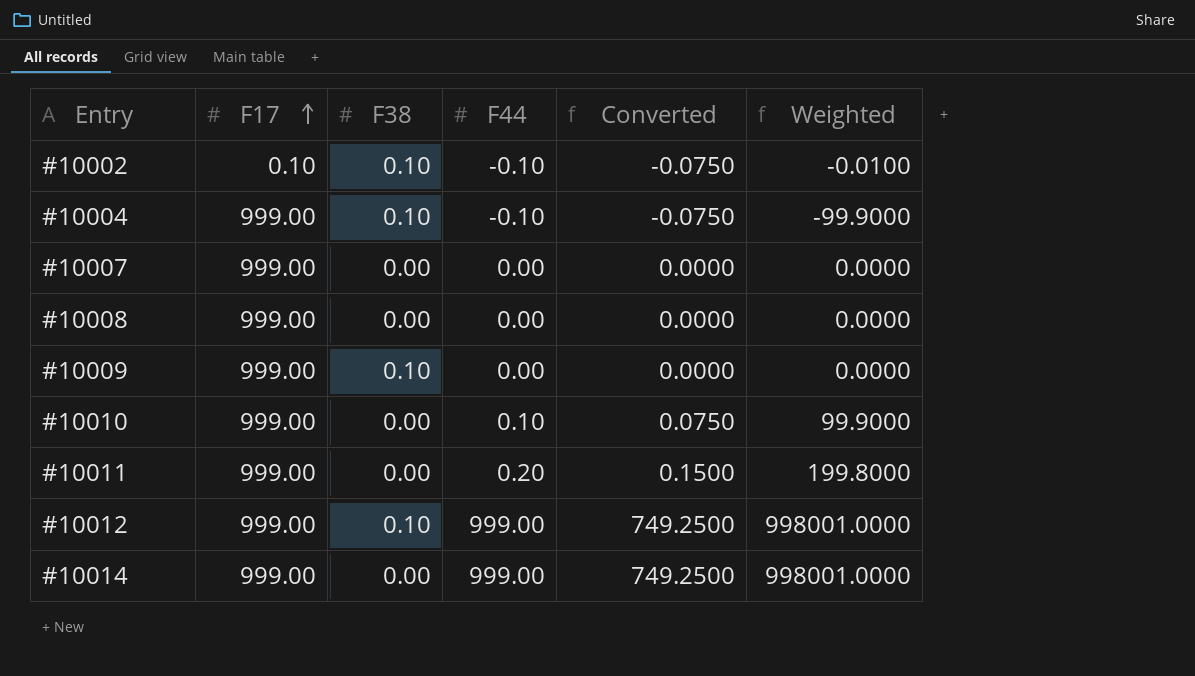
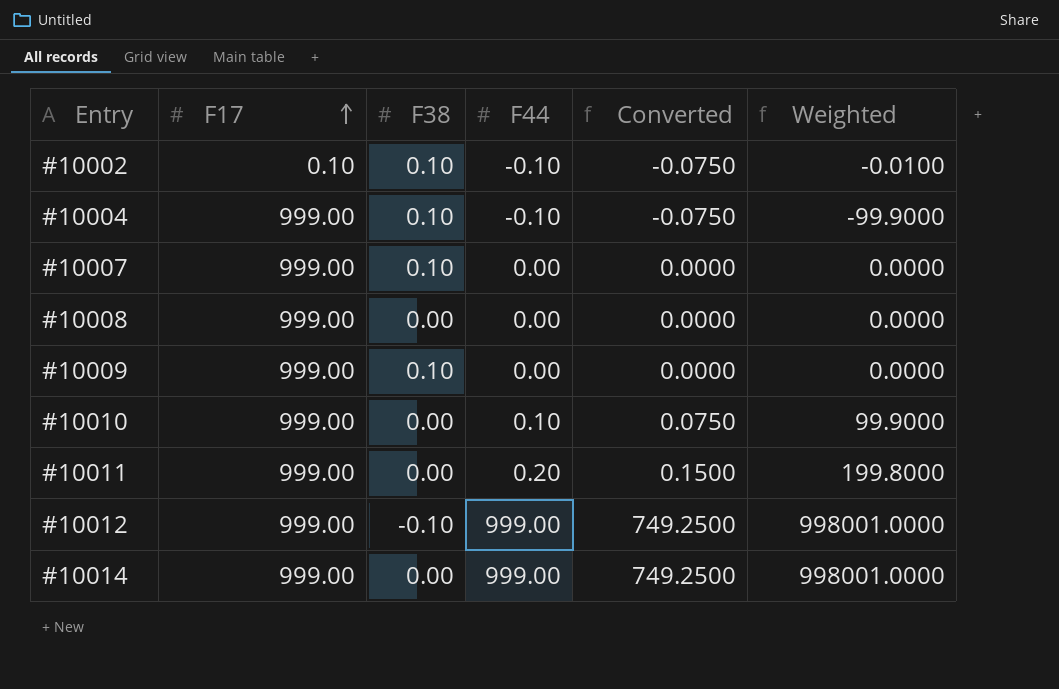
#10007 | F38: 0.00 -> 0.10
#10012 | F38: 0.10 -> -0.10

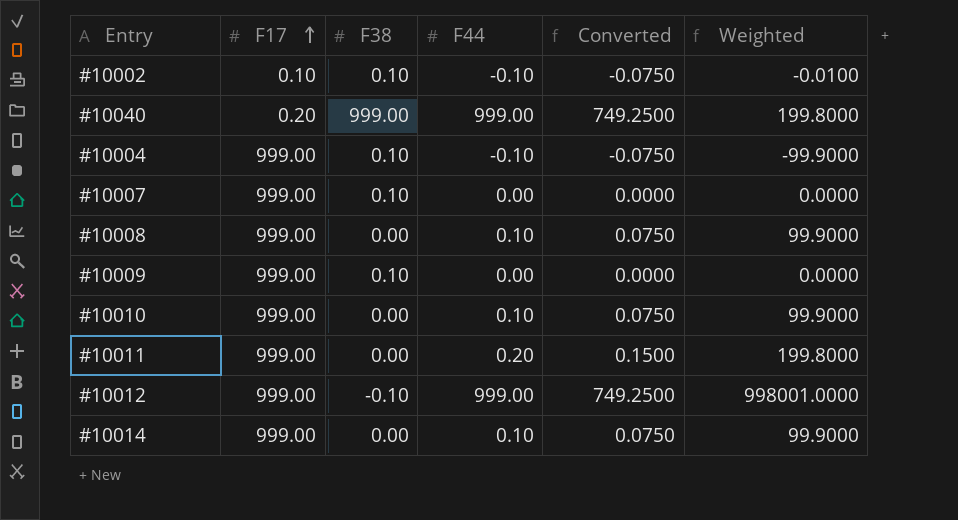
row #10040: none -> 0.20 | 999.00 | 999.00 | 749.2500 | 199.8000
#10008 | F44: 0.00 -> 0.10
#10008 | Converted: 0.0000 -> 0.0750
#10008 | Weighted: 0.0000 -> 99.9000
#10014 | F44: 999.00 -> 0.10
#10014 | Converted: 749.2500 -> 0.0750
#10014 | Weighted: 998001.0000 -> 99.9000

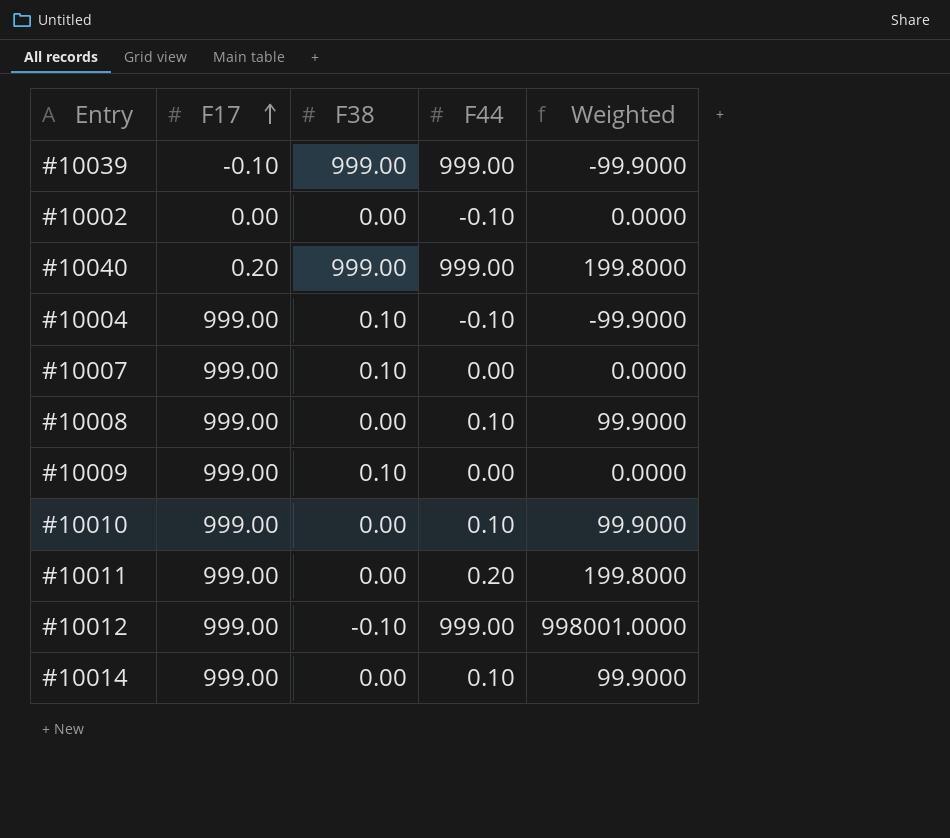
column Converted | formula: [F44] * 0.75 -> none
row #10039: none -> -0.10 | 999.00 | 999.00 | -99.9000
#10002 | F17: 0.10 -> 0.00
#10002 | F38: 0.10 -> 0.00
#10002 | Weighted: -0.0100 -> 0.0000

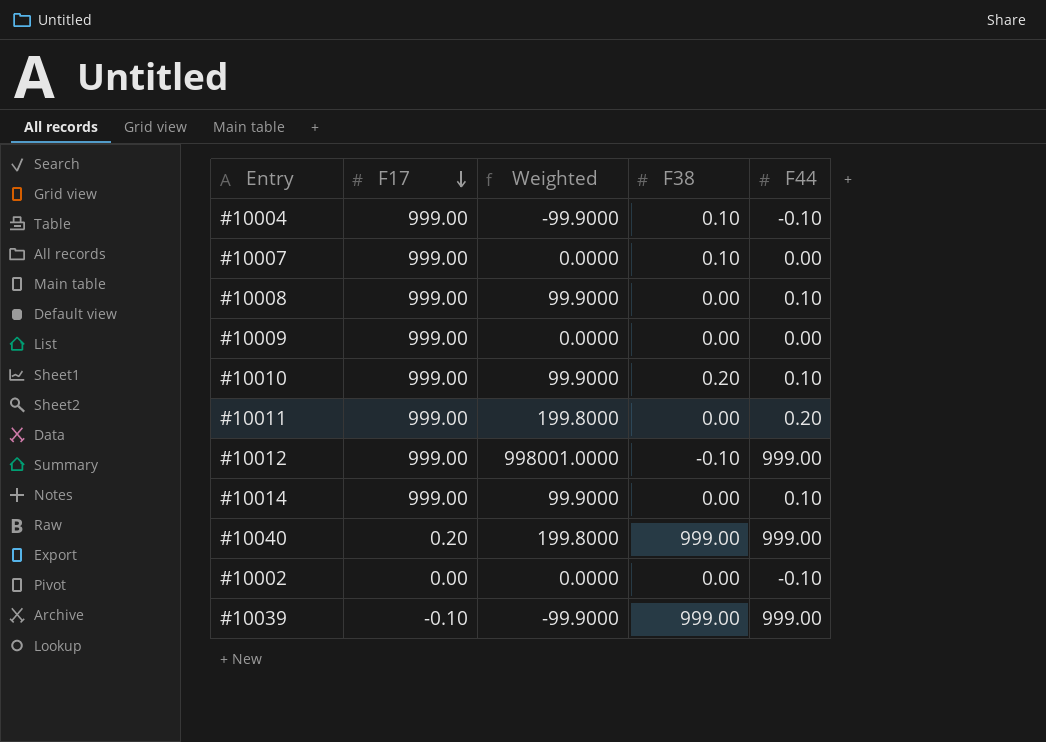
row order: F17 ascending -> F17 descending
column Weighted | position: 5 -> 3
#10009 | F38: 0.10 -> 0.00
#10010 | F38: 0.00 -> 0.20

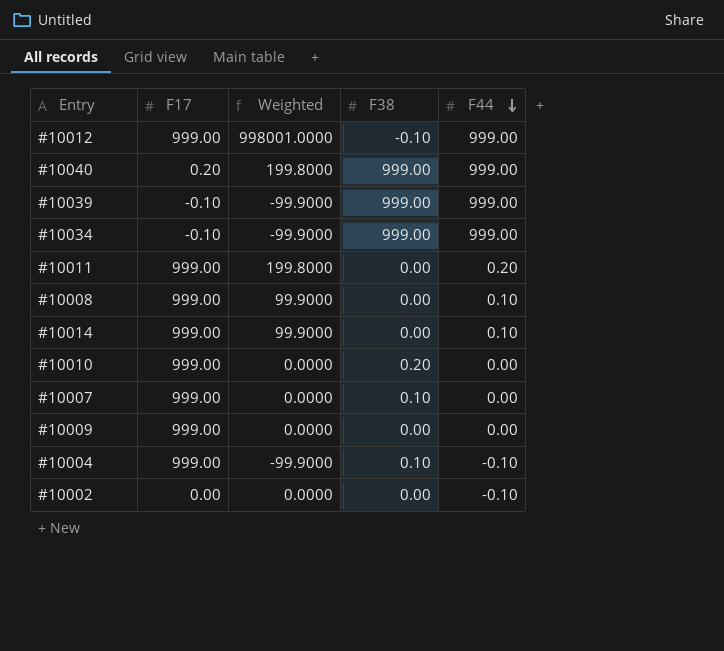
row order: F17 descending -> F44 descending
row #10034: none -> -0.10 | -99.9000 | 999.00 | 999.00
#10010 | Weighted: 99.9000 -> 0.0000
#10010 | F44: 0.10 -> 0.00

